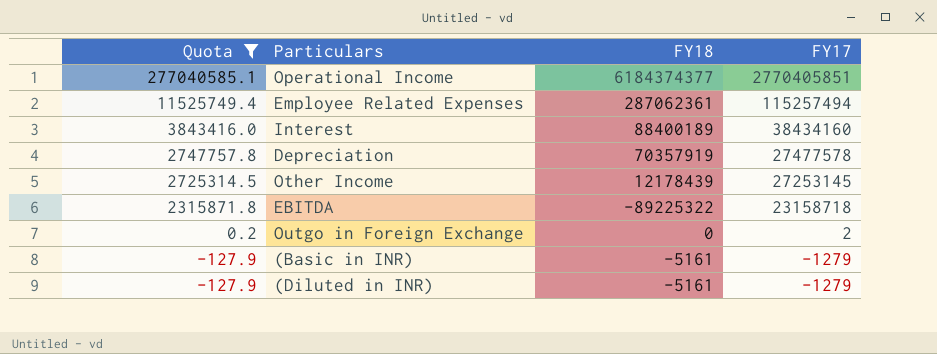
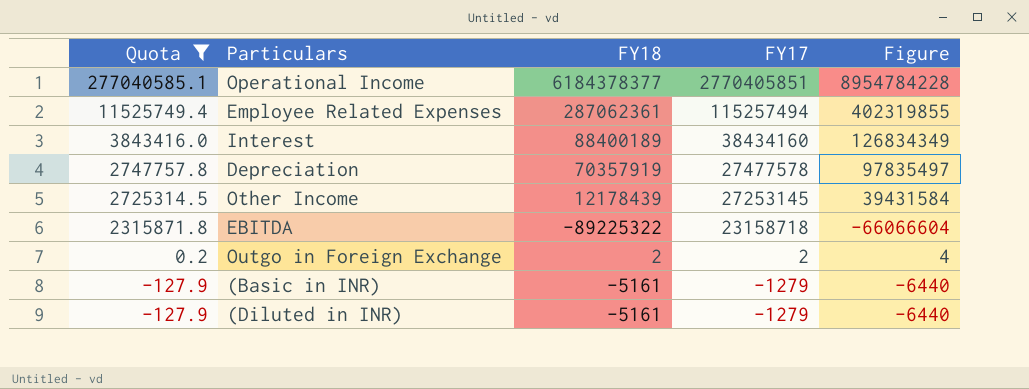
column Figure | formula: none -> [FY18] + [FY17]
Operational Income | FY18: 6184374377 -> 6184378377
Outgo in Foreign Exchange | FY18: 0 -> 2

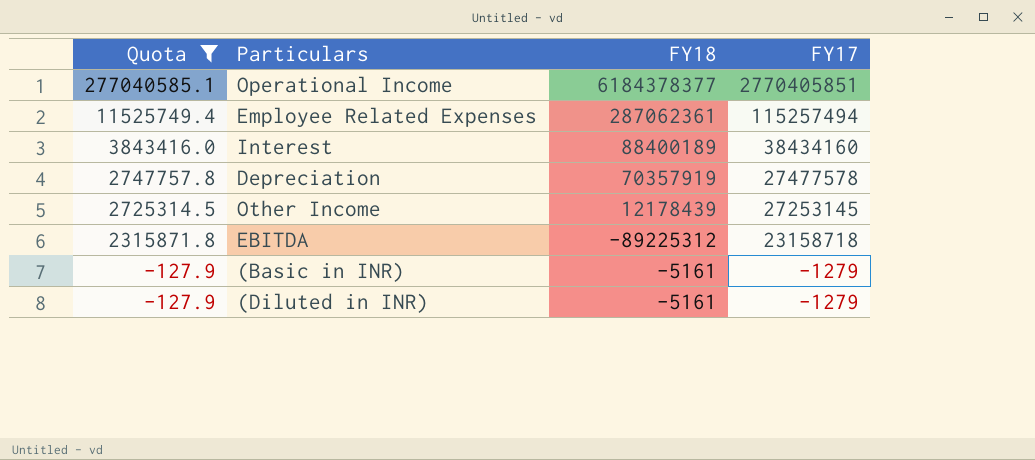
column Figure | formula: [FY18] + [FY17] -> none
row Outgo in Foreign Exchange: 0.2 | 2 | 2 | 4 -> none
EBITDA | FY18: -89225322 -> -89225312

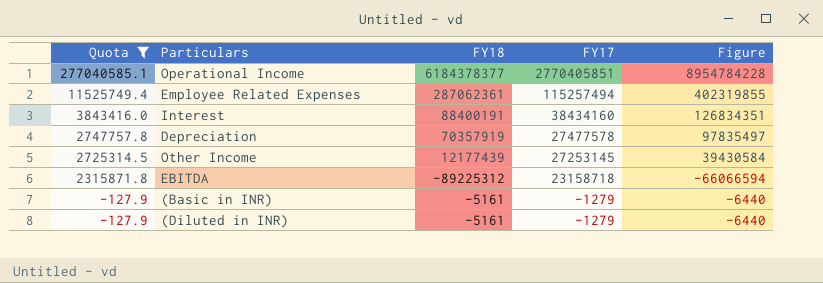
column Figure | formula: none -> [FY18] + [FY17]
Interest | FY18: 88400189 -> 88400191
Other Income | FY18: 12178439 -> 12177439

